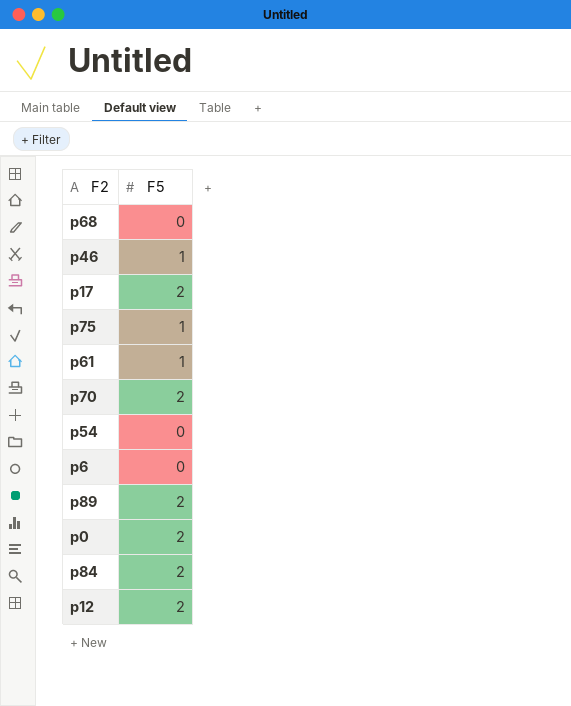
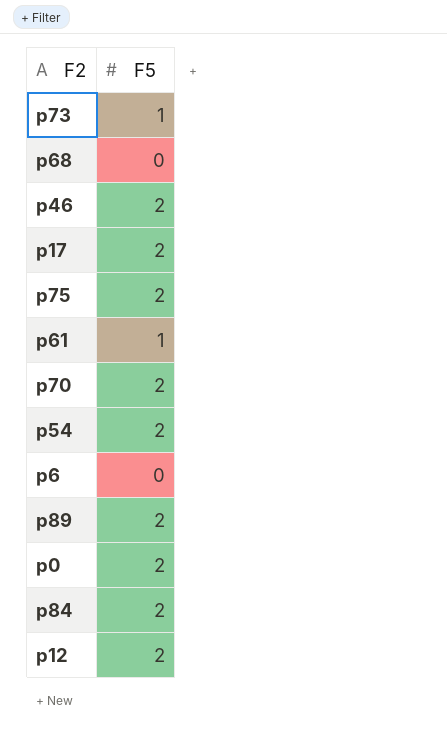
row p73: none -> 1
p46 | F5: 1 -> 2
p75 | F5: 1 -> 2
p54 | F5: 0 -> 2

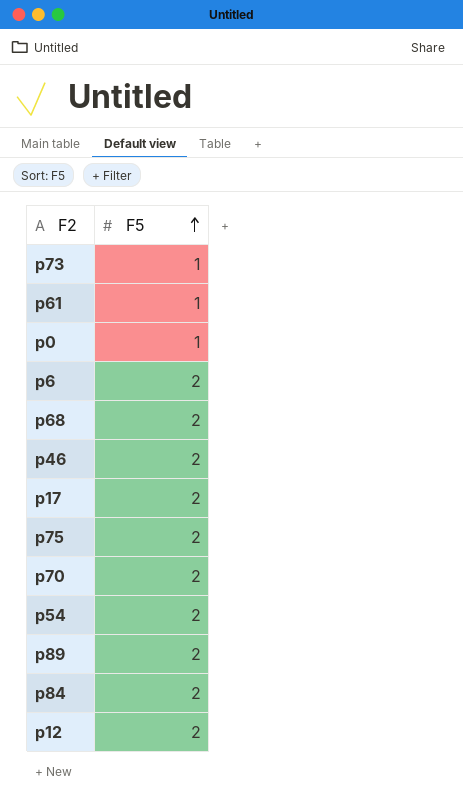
row order: none -> F5 ascending
p0 | F5: 2 -> 1
p6 | F5: 0 -> 2
p68 | F5: 0 -> 2

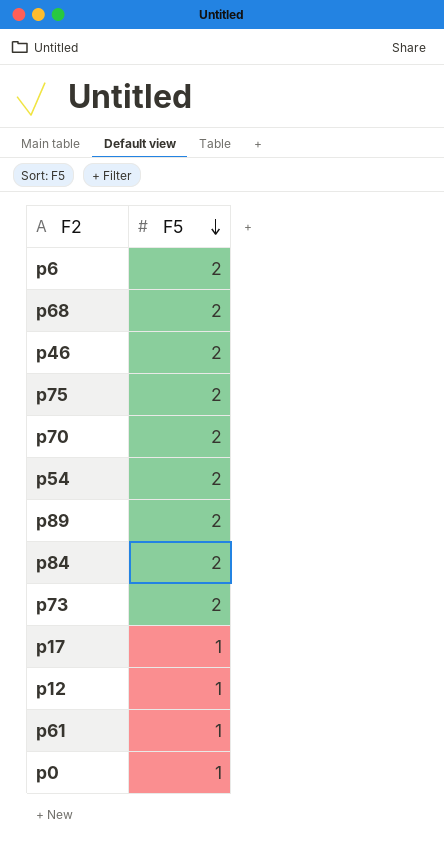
row order: F5 ascending -> F5 descending
p73 | F5: 1 -> 2
p17 | F5: 2 -> 1
p12 | F5: 2 -> 1

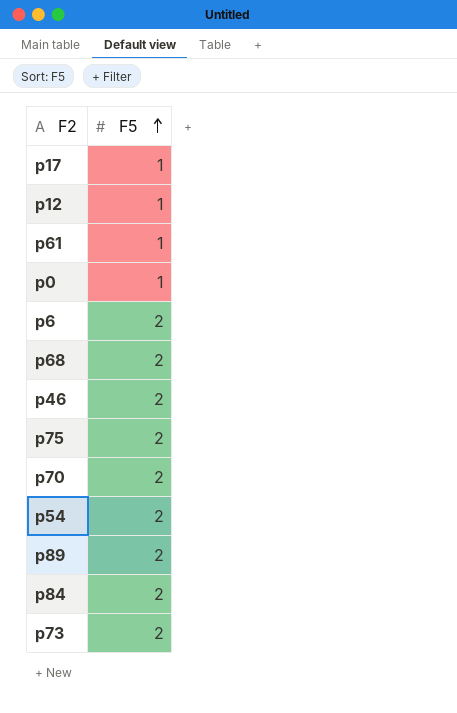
row order: F5 descending -> F5 ascending

